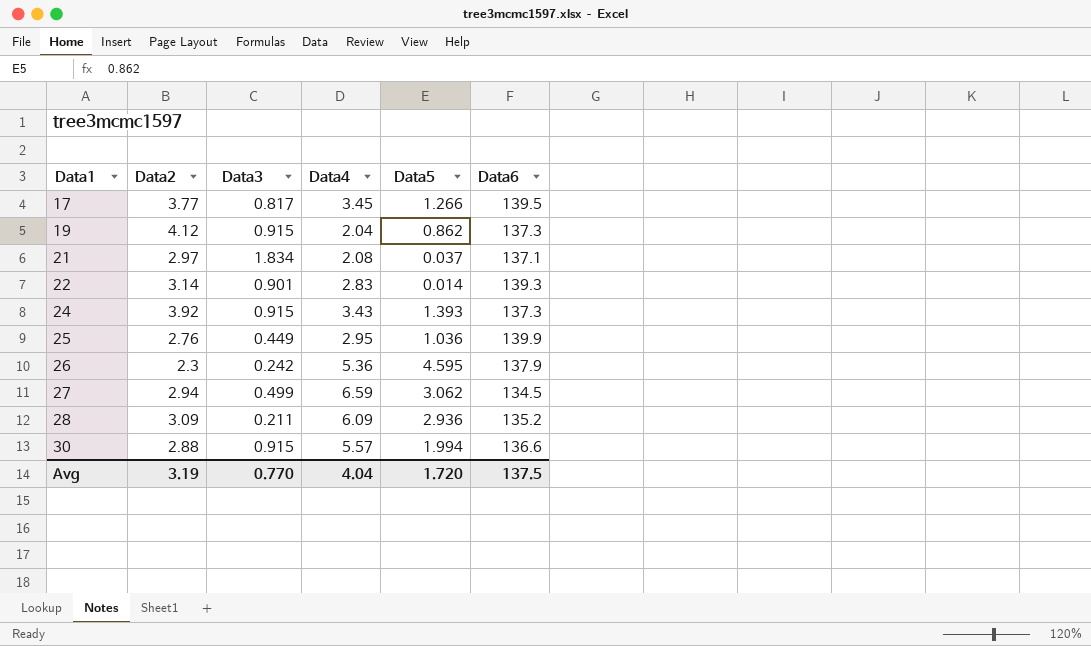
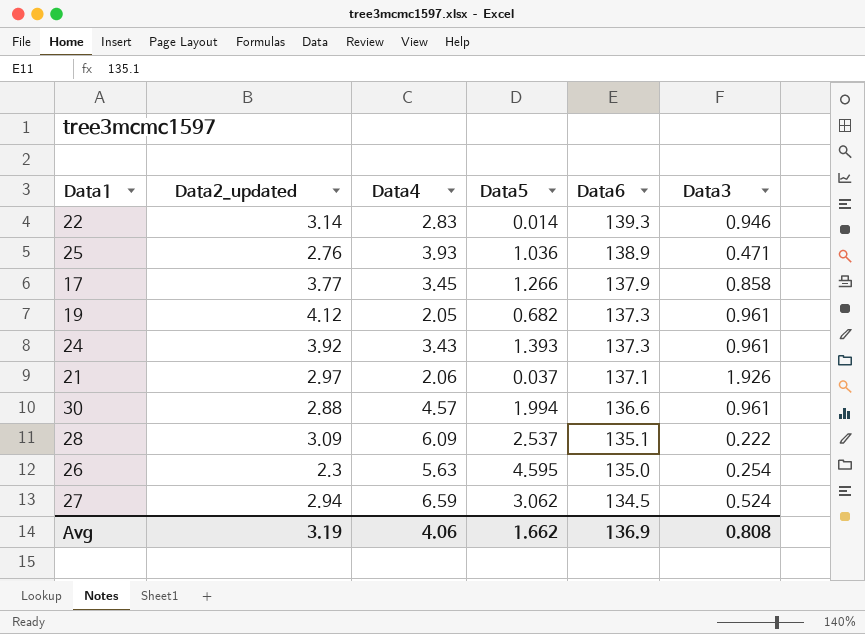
row order: Data1 ascending -> Data6 descending
column name: Data2 -> Data2_updated
column Data3 | position: 3 -> 6
22 | Data3: 0.901 -> 0.946
25 | Data4: 2.95 -> 3.93
25 | Data6: 139.9 -> 138.9
25 | Data3: 0.449 -> 0.471
17 | Data6: 139.5 -> 137.9
17 | Data3: 0.817 -> 0.858
19 | Data4: 2.04 -> 2.05
19 | Data5: 0.862 -> 0.682
19 | Data3: 0.915 -> 0.961
24 | Data3: 0.915 -> 0.961
21 | Data4: 2.08 -> 2.06
21 | Data3: 1.834 -> 1.926
30 | Data4: 5.57 -> 4.57
30 | Data3: 0.915 -> 0.961
28 | Data5: 2.936 -> 2.537
28 | Data6: 135.2 -> 135.1
28 | Data3: 0.211 -> 0.222
26 | Data4: 5.36 -> 5.63
26 | Data6: 137.9 -> 135.0
26 | Data3: 0.242 -> 0.254
27 | Data3: 0.499 -> 0.524
Avg | Data4: 4.04 -> 4.06
Avg | Data5: 1.720 -> 1.662
Avg | Data6: 137.5 -> 136.9
Avg | Data3: 0.770 -> 0.808

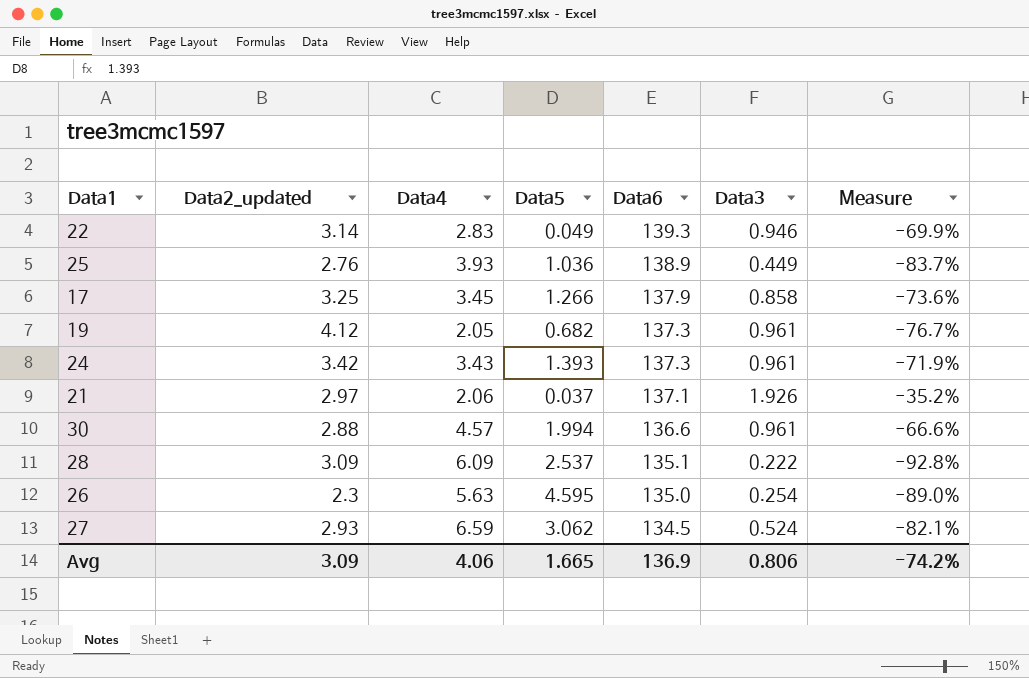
column Measure | formula: none -> ([Data3] - [Data2_updated]) / [Data2_updated]
22 | Data5: 0.014 -> 0.049
25 | Data3: 0.471 -> 0.449
17 | Data2_updated: 3.77 -> 3.25
24 | Data2_updated: 3.92 -> 3.42
27 | Data2_updated: 2.94 -> 2.93
Avg | Data2_updated: 3.19 -> 3.09
Avg | Data5: 1.662 -> 1.665
Avg | Data3: 0.808 -> 0.806

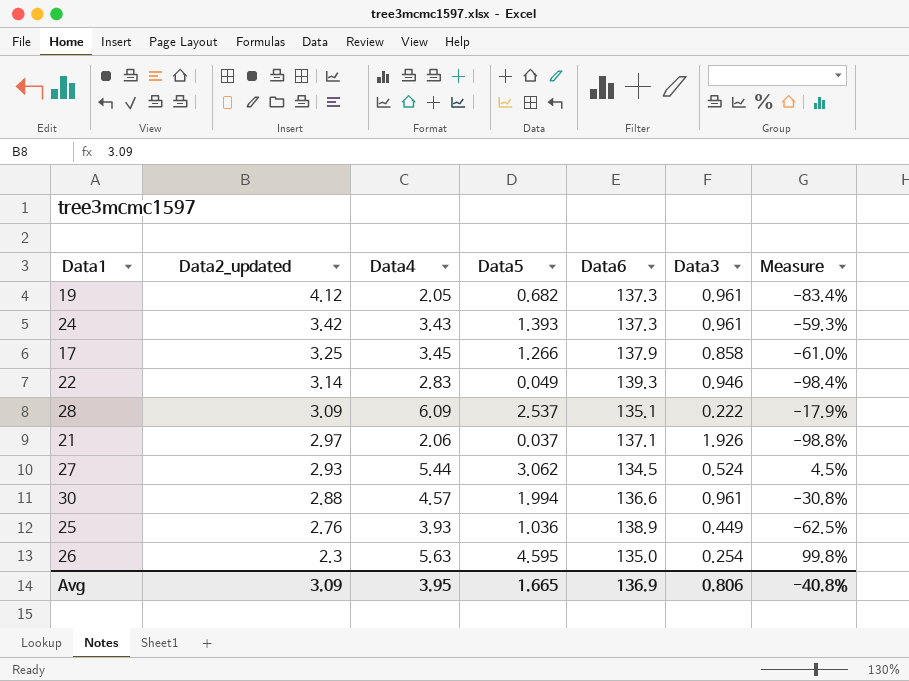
row order: Data6 descending -> Data2_updated descending
column Measure | formula: ([Data3] - [Data2_updated]) / [Data2_updated] -> ([Data5] - [Data2_updated]) / [Data2_updated]
27 | Data4: 6.59 -> 5.44
Avg | Data4: 4.06 -> 3.95
Avg | Measure: -74.2% -> -40.8%

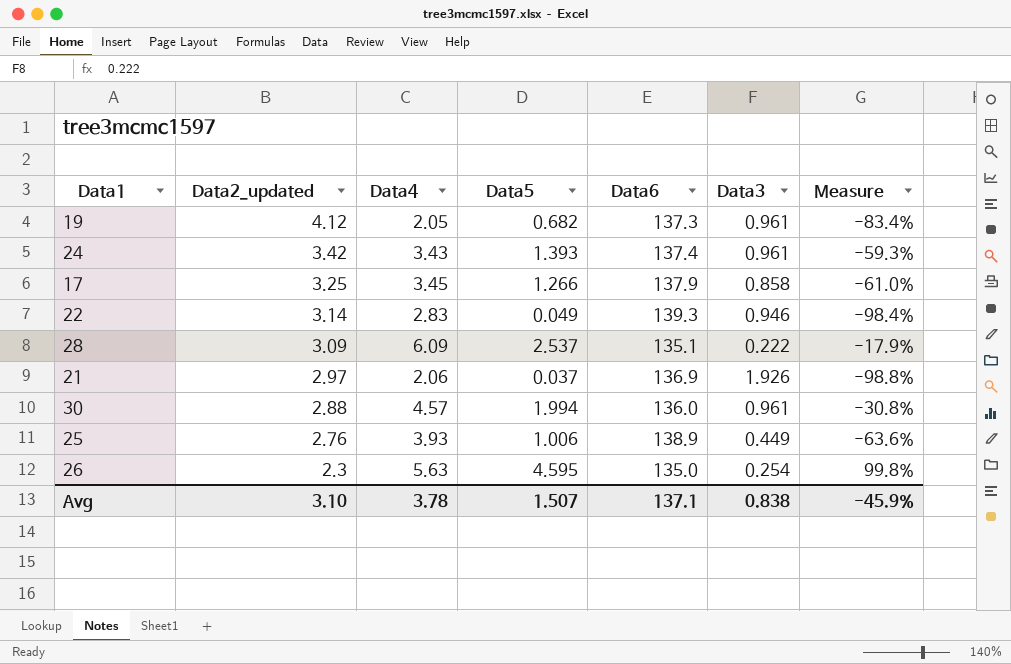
row 27: 2.93 | 5.44 | 3.062 | 134.5 | 0.524 | 4.5% -> none
24 | Data6: 137.3 -> 137.4
21 | Data6: 137.1 -> 136.9
30 | Data6: 136.6 -> 136.0
25 | Data5: 1.036 -> 1.006
25 | Measure: -62.5% -> -63.6%
Avg | Data2_updated: 3.09 -> 3.10
Avg | Data4: 3.95 -> 3.78
Avg | Data5: 1.665 -> 1.507
Avg | Data6: 136.9 -> 137.1
Avg | Data3: 0.806 -> 0.838
Avg | Measure: -40.8% -> -45.9%

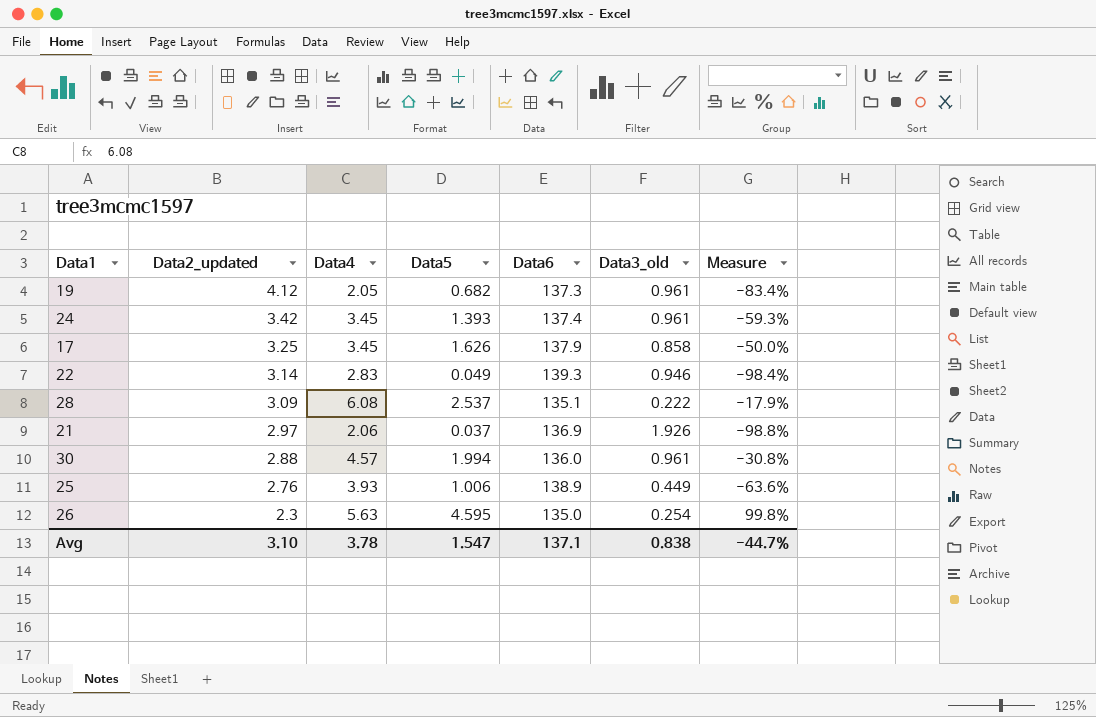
column name: Data3 -> Data3_old
24 | Data4: 3.43 -> 3.45
17 | Data5: 1.266 -> 1.626
17 | Measure: -61.0% -> -50.0%
28 | Data4: 6.09 -> 6.08
Avg | Data5: 1.507 -> 1.547
Avg | Measure: -45.9% -> -44.7%

